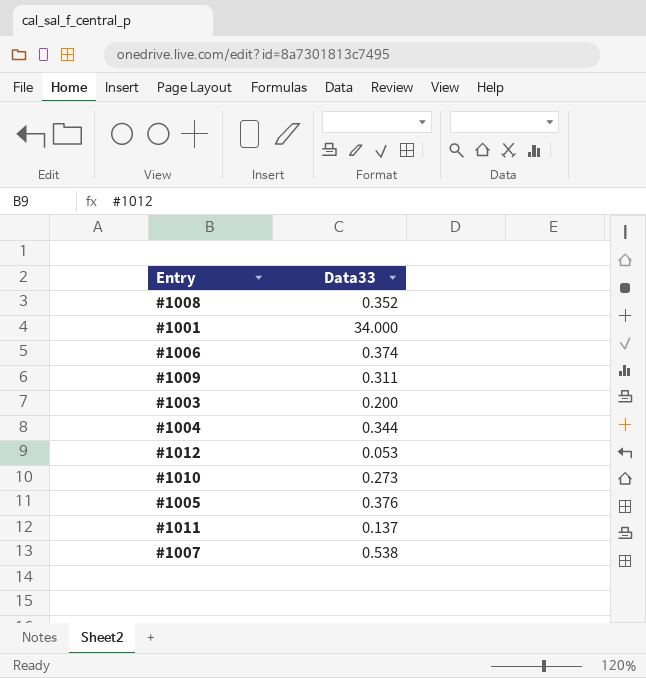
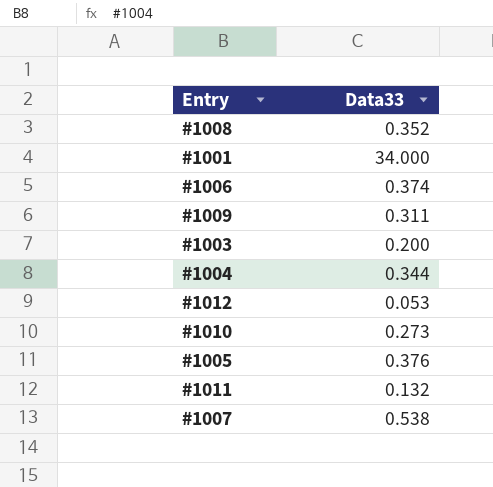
#1011 | Data33: 0.137 -> 0.132

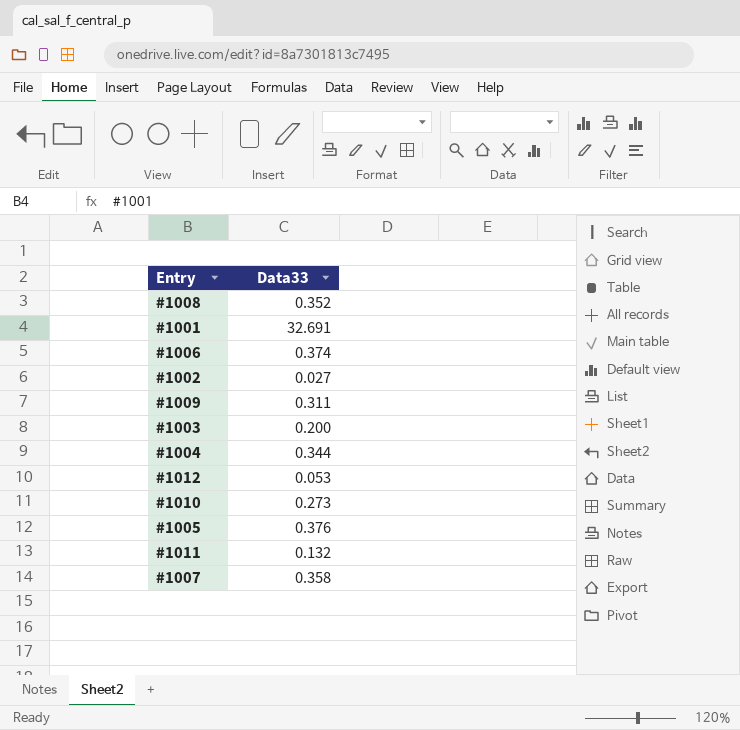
#1001 | Data33: 34.000 -> 32.691
row #1002: none -> 0.027
#1007 | Data33: 0.538 -> 0.358

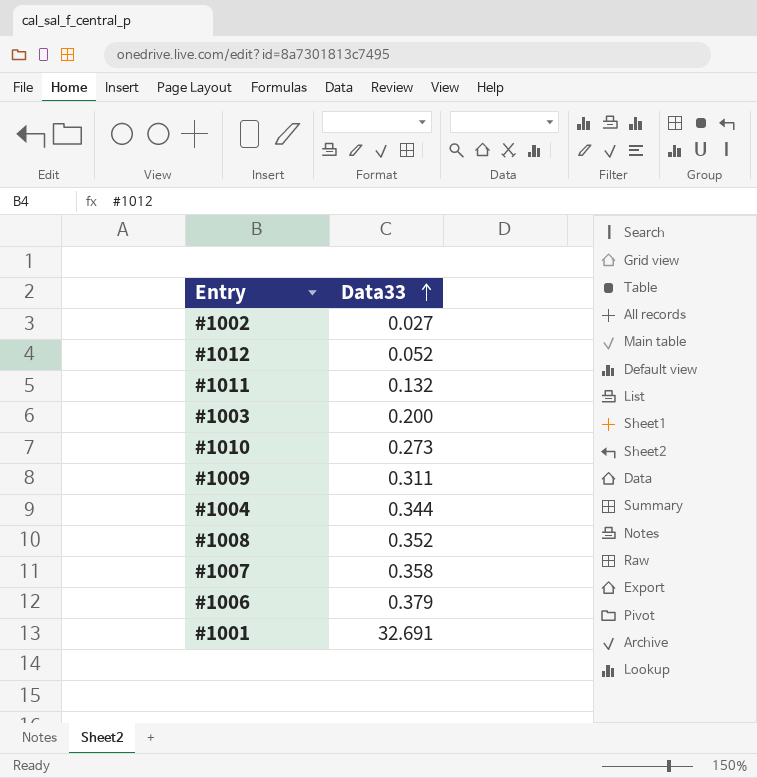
row order: none -> Data33 ascending
row #1005: 0.376 -> none
#1012 | Data33: 0.053 -> 0.052
#1006 | Data33: 0.374 -> 0.379

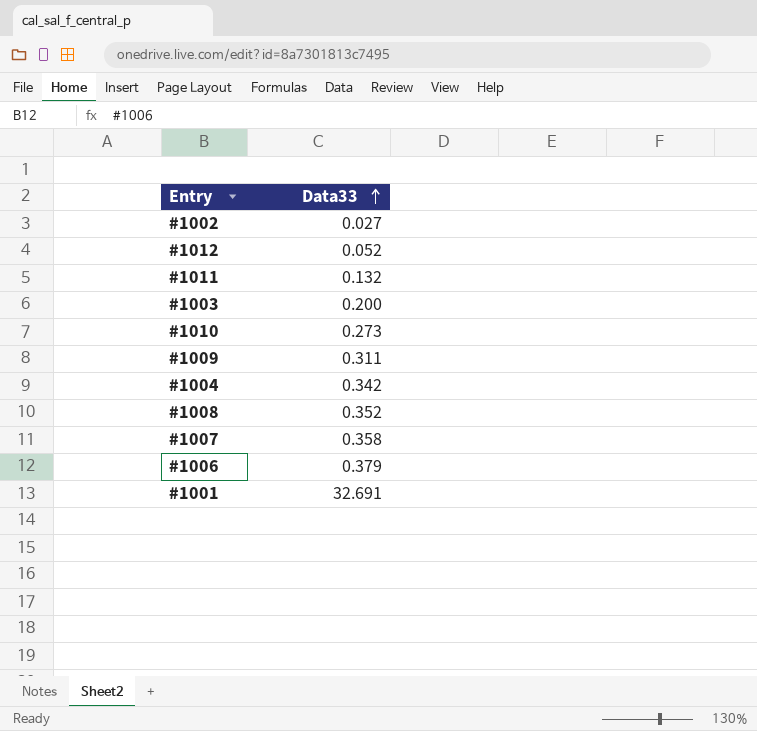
#1004 | Data33: 0.344 -> 0.342

